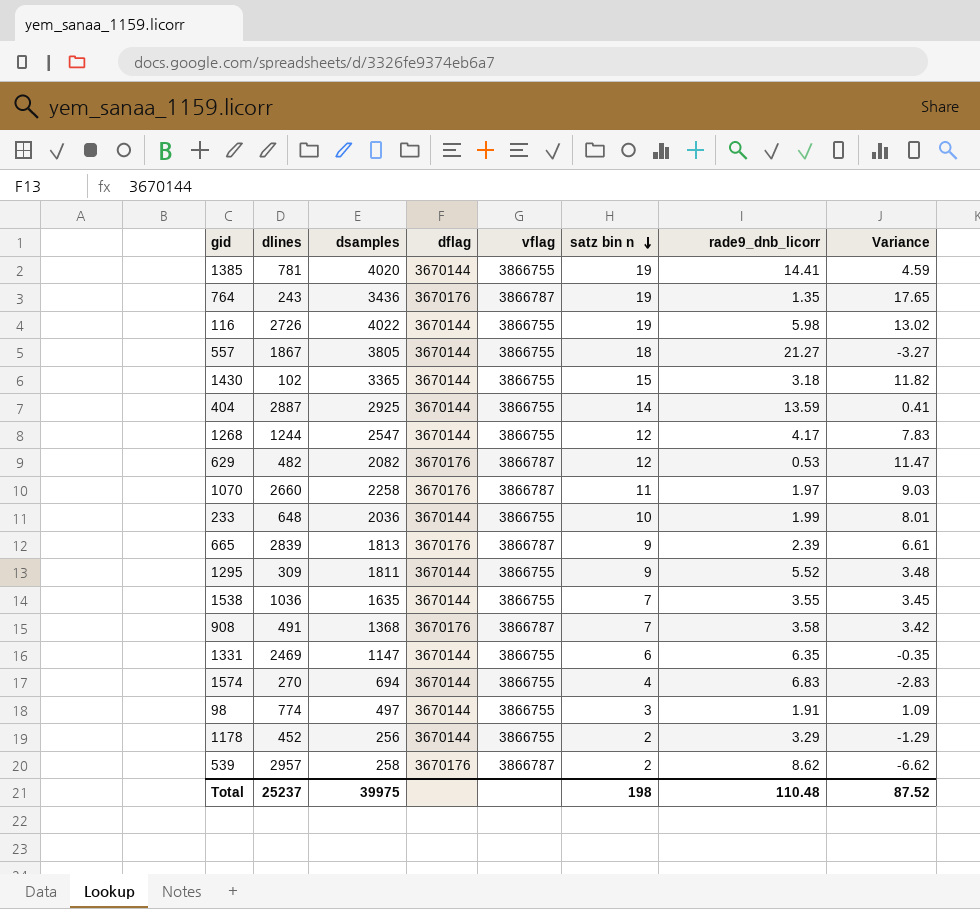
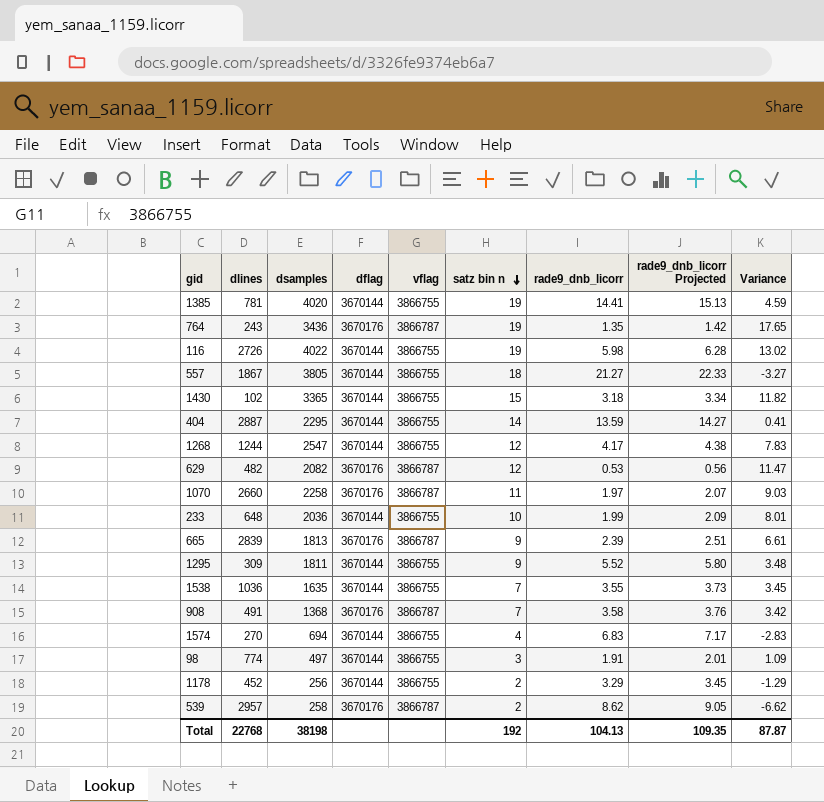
column rade9_dnb_licorr Projected | formula: none -> [rade9_dnb_licorr] * 1.05
row 1331: 2469 | 1147 | 3670144 | 3866755 | 6 | 6.35 | -0.35 -> none
404 | dsamples: 2925 -> 2295
Total | dlines: 25237 -> 22768
Total | dsamples: 39975 -> 38198
Total | satz bin n: 198 -> 192
Total | rade9_dnb_licorr: 110.48 -> 104.13
Total | Variance: 87.52 -> 87.87

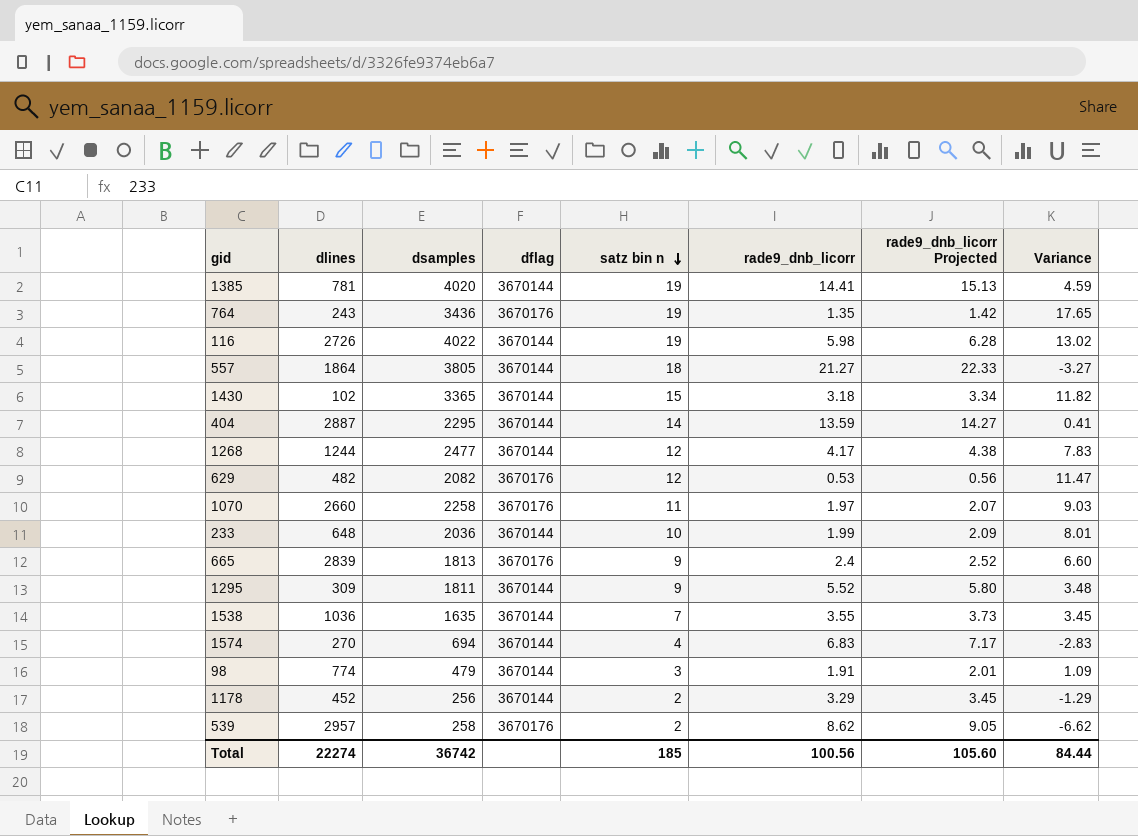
column vflag | position: 5 -> none
row 908: 491 | 1368 | 3670176 | 3866787 | 7 | 3.58 | 3.76 | 3.42 -> none
557 | dlines: 1867 -> 1864
1268 | dsamples: 2547 -> 2477
665 | rade9_dnb_licorr: 2.39 -> 2.4
665 | rade9_dnb_licorr Projected: 2.51 -> 2.52
665 | Variance: 6.61 -> 6.60
98 | dsamples: 497 -> 479
Total | dlines: 22768 -> 22274
Total | dsamples: 38198 -> 36742
Total | satz bin n: 192 -> 185
Total | rade9_dnb_licorr: 104.13 -> 100.56
Total | rade9_dnb_licorr Projected: 109.35 -> 105.60
Total | Variance: 87.87 -> 84.44

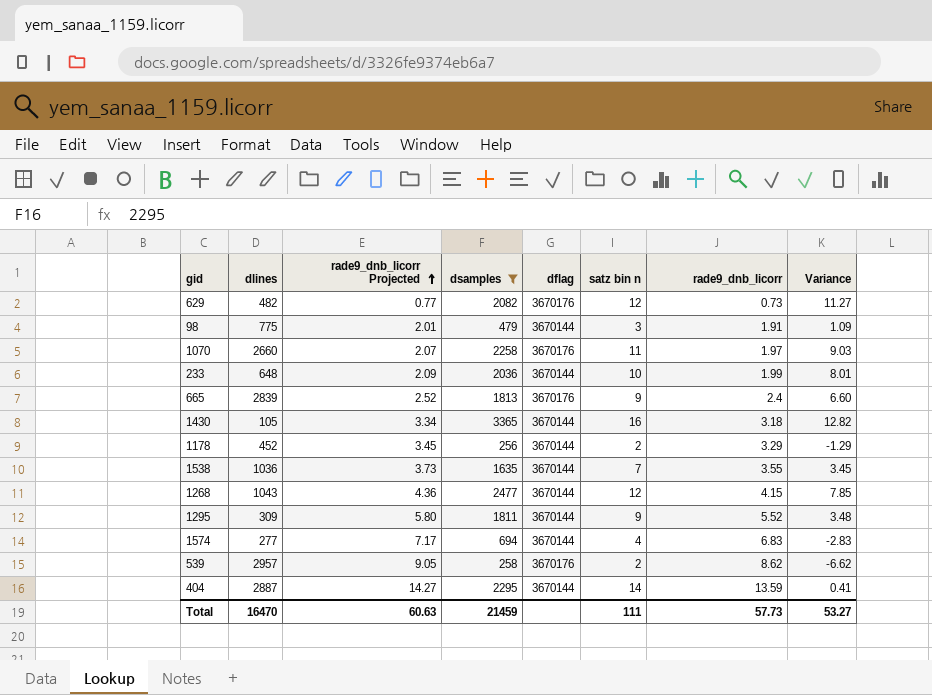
filter: none -> dsamples <= 3365
row order: satz bin n descending -> rade9_dnb_licorr Projected ascending
column rade9_dnb_licorr Projected | position: 7 -> 3
629 | rade9_dnb_licorr Projected: 0.56 -> 0.77
629 | rade9_dnb_licorr: 0.53 -> 0.73
629 | Variance: 11.47 -> 11.27
98 | dlines: 774 -> 775
1430 | dlines: 102 -> 105
1430 | satz bin n: 15 -> 16
1430 | Variance: 11.82 -> 12.82
1268 | dlines: 1244 -> 1043
1268 | rade9_dnb_licorr Projected: 4.38 -> 4.36
1268 | rade9_dnb_licorr: 4.17 -> 4.15
1268 | Variance: 7.83 -> 7.85
1574 | dlines: 270 -> 277
Total | dlines: 22274 -> 16470
Total | rade9_dnb_licorr Projected: 105.60 -> 60.63
Total | dsamples: 36742 -> 21459
Total | satz bin n: 185 -> 111
Total | rade9_dnb_licorr: 100.56 -> 57.73
Total | Variance: 84.44 -> 53.27

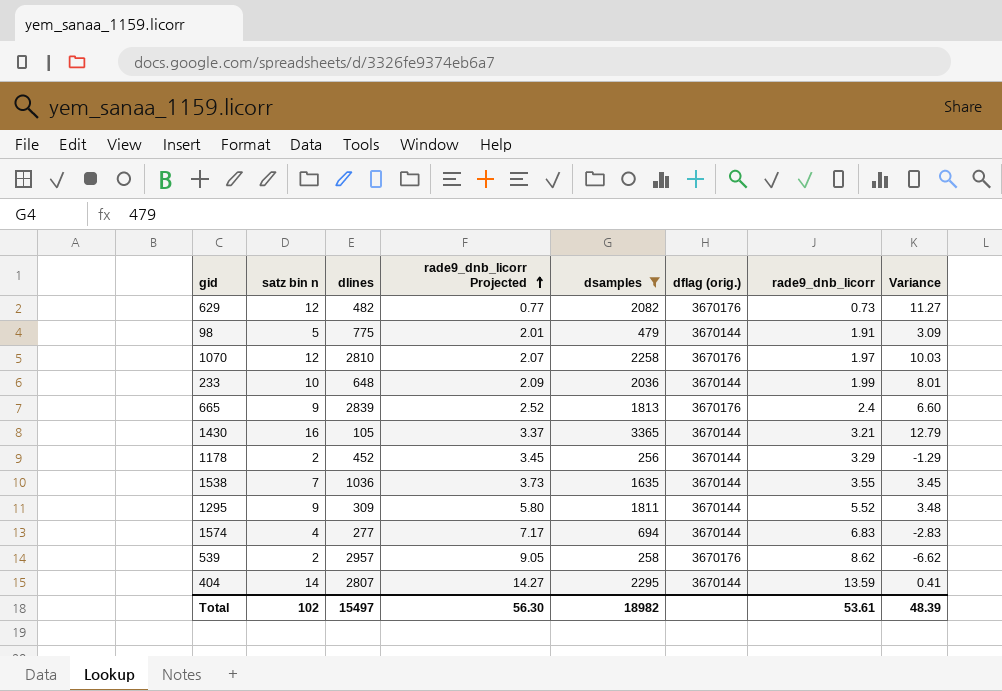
column satz bin n | position: 6 -> 2
column name: dflag -> dflag (orig.)
row 1268: 1043 | 4.36 | 2477 | 3670144 | 12 | 4.15 | 7.85 -> none
98 | satz bin n: 3 -> 5
98 | Variance: 1.09 -> 3.09
1070 | satz bin n: 11 -> 12
1070 | dlines: 2660 -> 2810
1070 | Variance: 9.03 -> 10.03
1430 | rade9_dnb_licorr Projected: 3.34 -> 3.37
1430 | rade9_dnb_licorr: 3.18 -> 3.21
1430 | Variance: 12.82 -> 12.79
404 | dlines: 2887 -> 2807
Total | satz bin n: 111 -> 102
Total | dlines: 16470 -> 15497
Total | rade9_dnb_licorr Projected: 60.63 -> 56.30
Total | dsamples: 21459 -> 18982
Total | rade9_dnb_licorr: 57.73 -> 53.61
Total | Variance: 53.27 -> 48.39

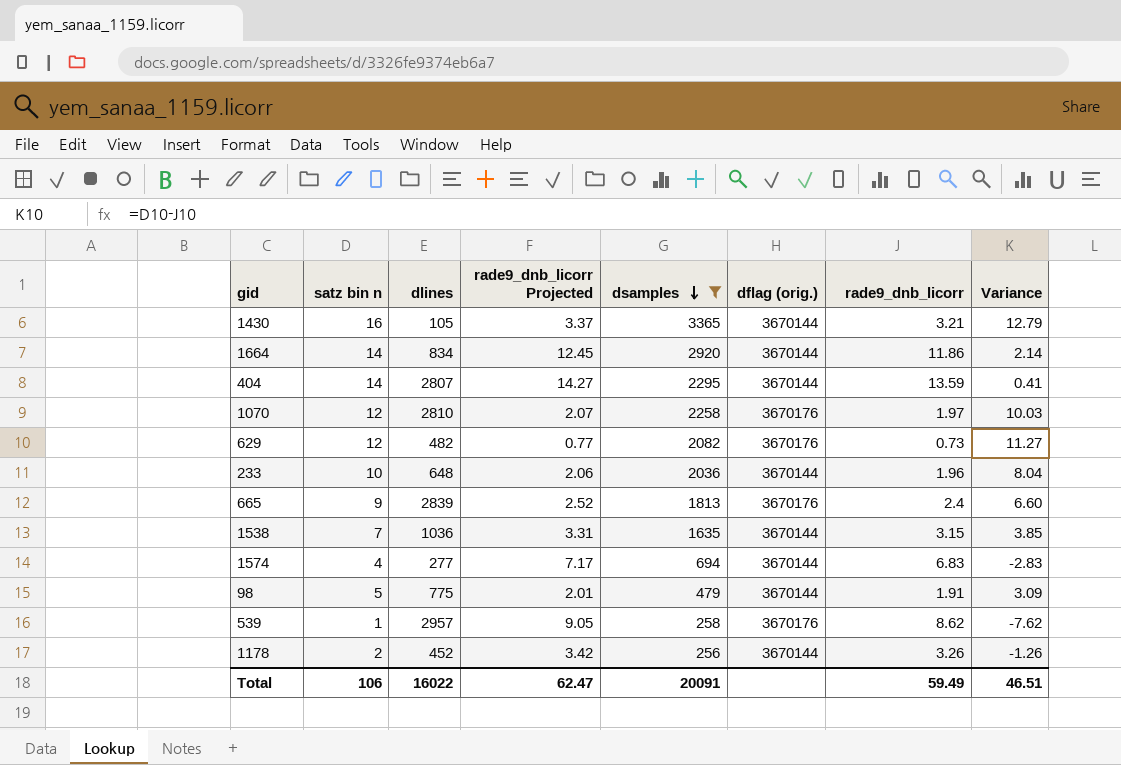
row order: rade9_dnb_licorr Projected ascending -> dsamples descending
row 1295: 9 | 309 | 5.80 | 1811 | 3670144 | 5.52 | 3.48 -> none
row 1664: none -> 14 | 834 | 12.45 | 2920 | 3670144 | 11.86 | 2.14
233 | rade9_dnb_licorr Projected: 2.09 -> 2.06
233 | rade9_dnb_licorr: 1.99 -> 1.96
233 | Variance: 8.01 -> 8.04
1538 | rade9_dnb_licorr Projected: 3.73 -> 3.31
1538 | rade9_dnb_licorr: 3.55 -> 3.15
1538 | Variance: 3.45 -> 3.85
539 | satz bin n: 2 -> 1
539 | Variance: -6.62 -> -7.62
1178 | rade9_dnb_licorr Projected: 3.45 -> 3.42
1178 | rade9_dnb_licorr: 3.29 -> 3.26
1178 | Variance: -1.29 -> -1.26
Total | satz bin n: 102 -> 106
Total | dlines: 15497 -> 16022
Total | rade9_dnb_licorr Projected: 56.30 -> 62.47
Total | dsamples: 18982 -> 20091
Total | rade9_dnb_licorr: 53.61 -> 59.49
Total | Variance: 48.39 -> 46.51

